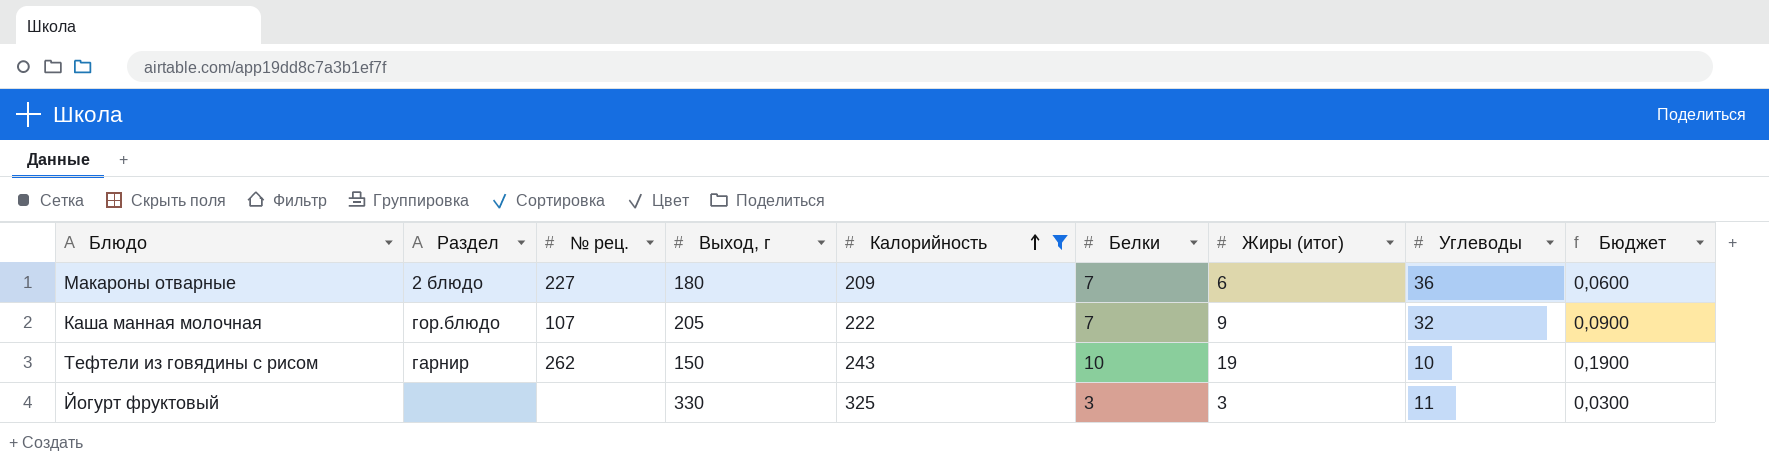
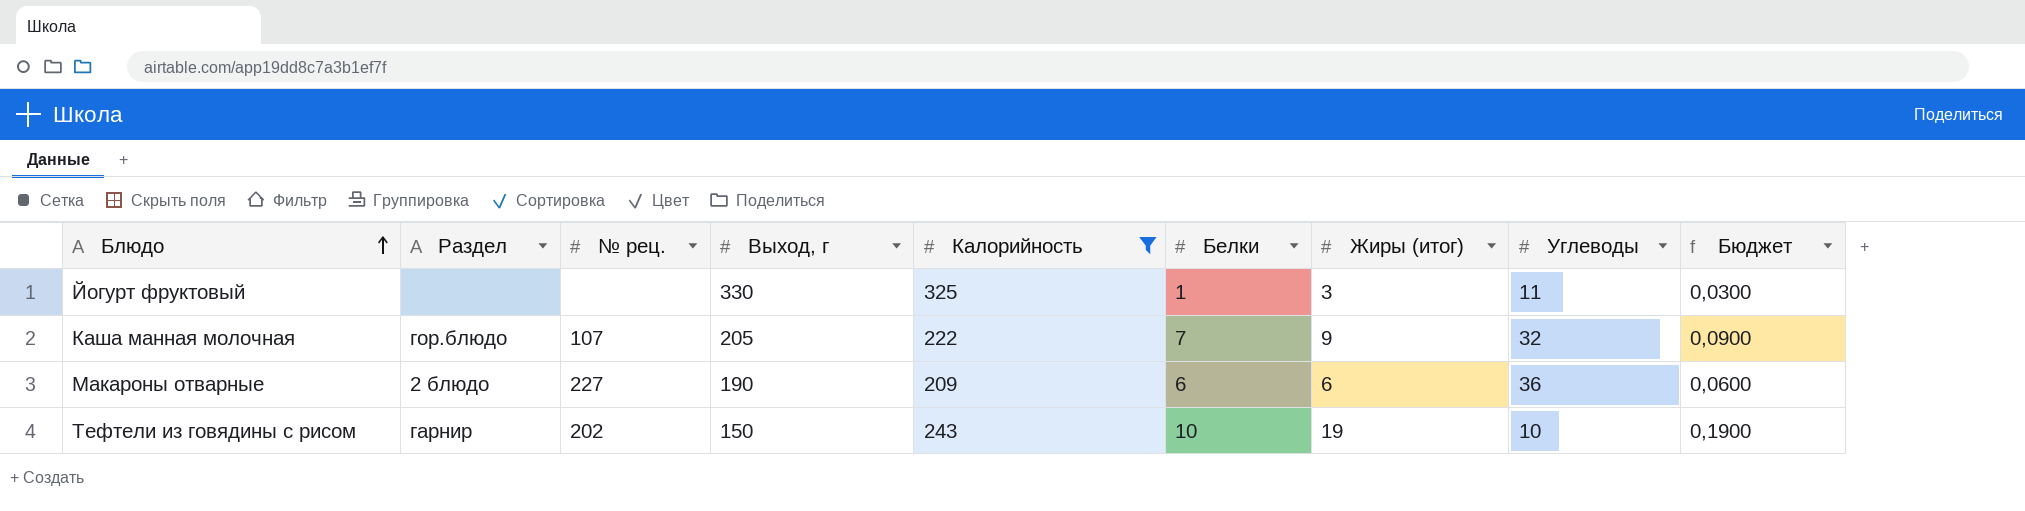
row order: Калорийность ascending -> Блюдо ascending
Йогурт фруктовый | Белки: 3 -> 1
Макароны отварные | Выход, г: 180 -> 190
Макароны отварные | Белки: 7 -> 6
Тефтели из говядины с рисом | № рец.: 262 -> 202

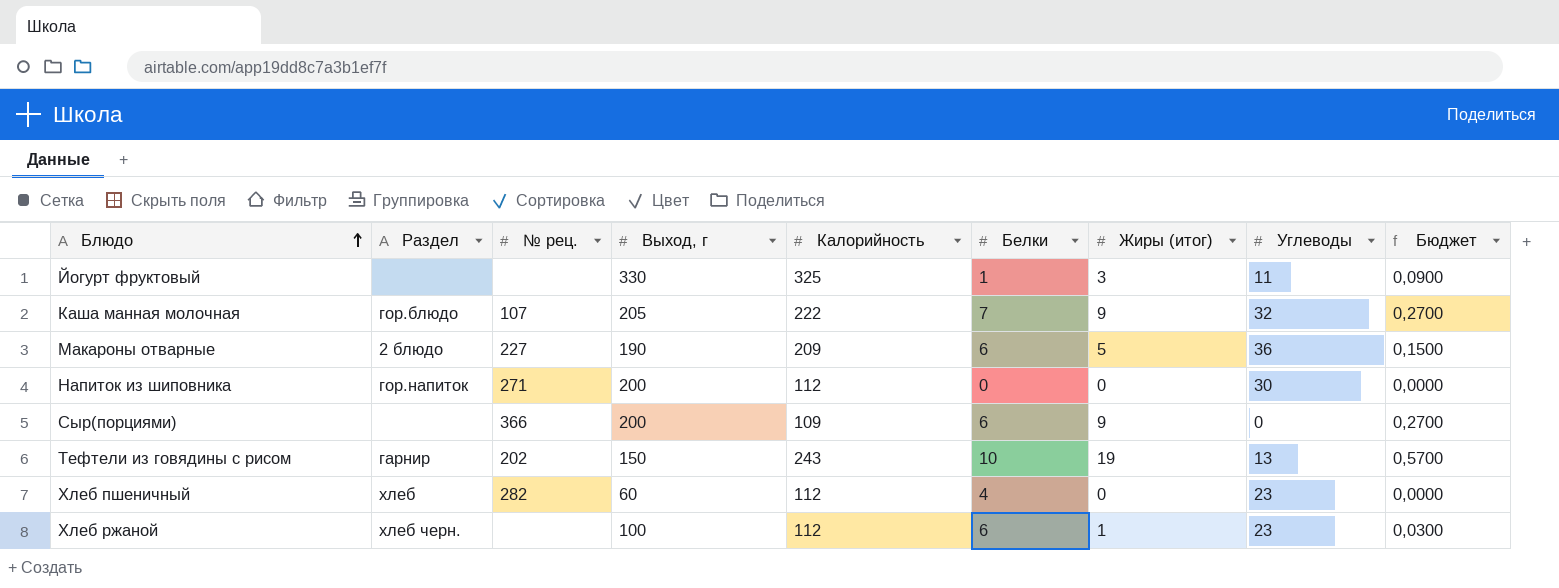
filter: Калорийность >= 209 -> none
column Бюджет | formula: [Жиры (итог)] * 0,01 -> [Жиры (итог)] * 0,03
Макароны отварные | Жиры (итог): 6 -> 5
Тефтели из говядины с рисом | Углеводы: 10 -> 13

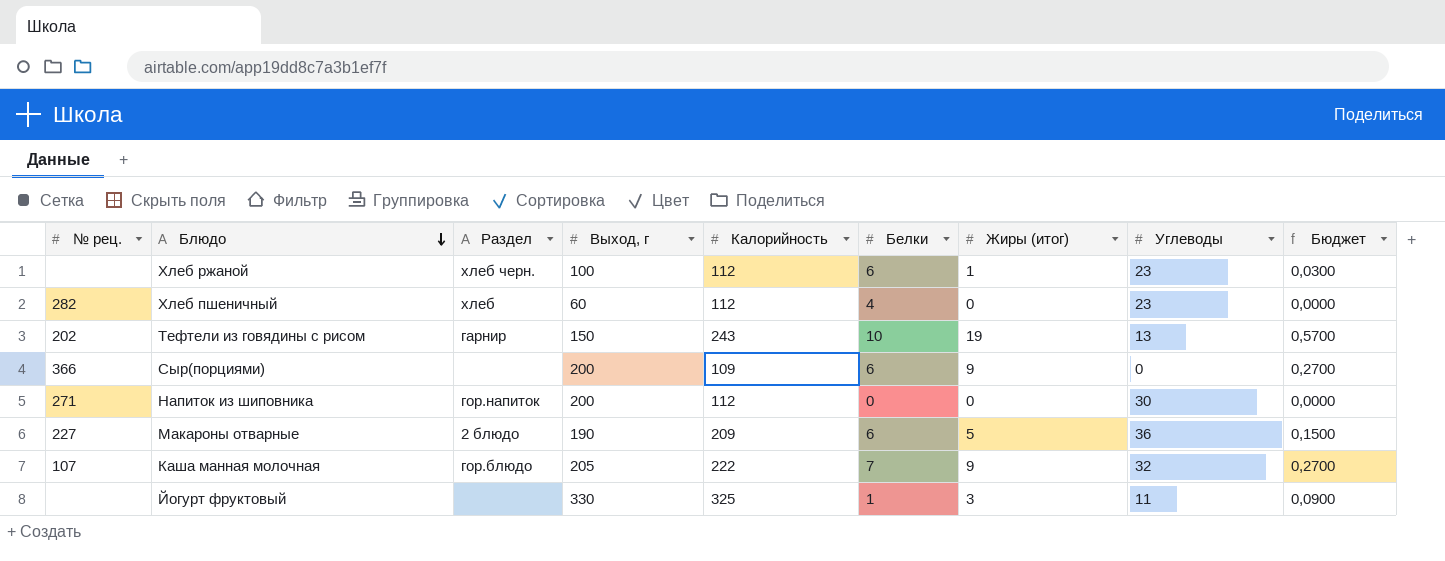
row order: Блюдо ascending -> Блюдо descending
column № рец. | position: 3 -> 1

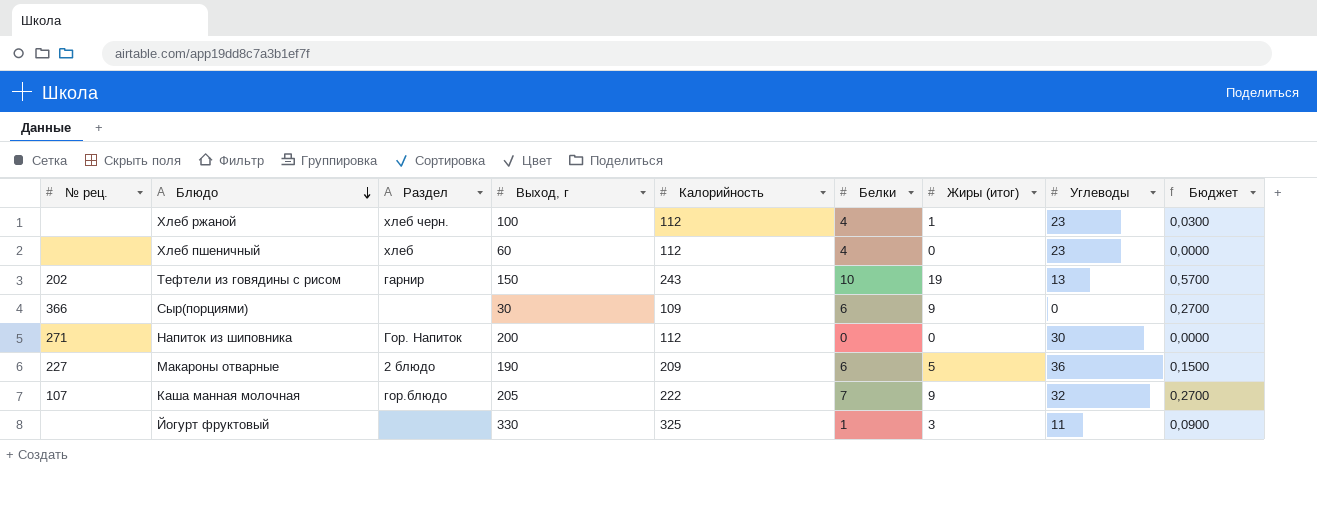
Хлеб ржаной | Белки: 6 -> 4
Хлеб пшеничный | № рец.: 282 -> none
Сыр(порциями) | Выход, г: 200 -> 30
Напиток из шиповника | Раздел: гор.напиток -> Гор. Напиток

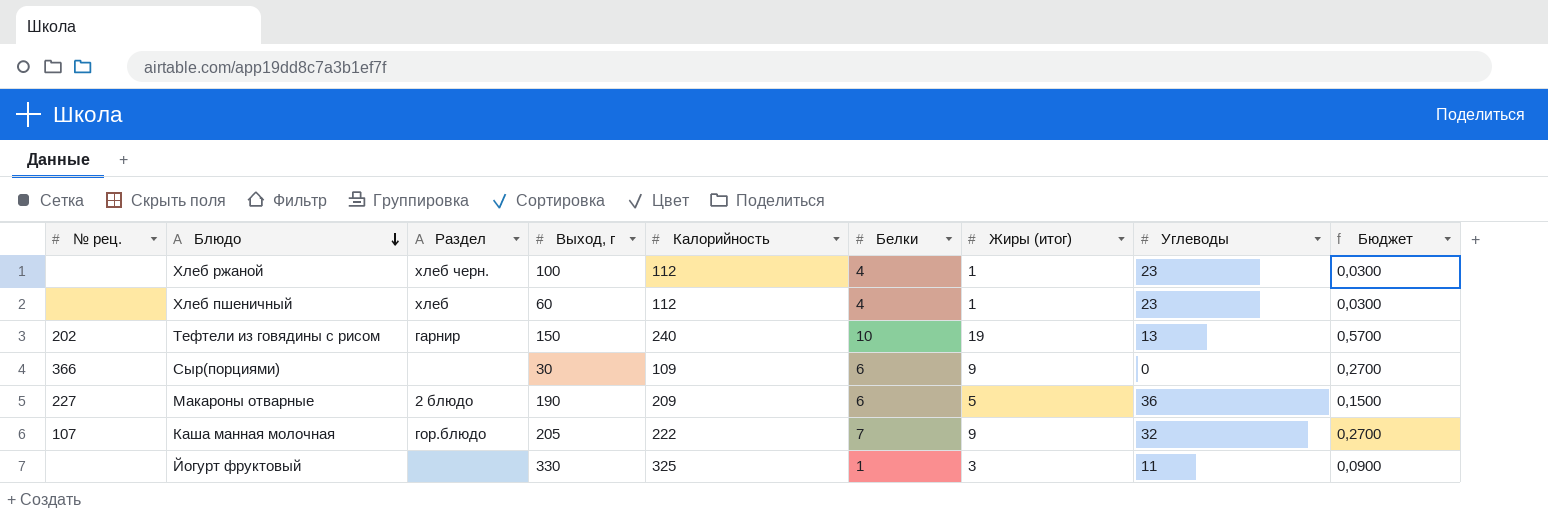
row Напиток из шиповника: 271 | Гор. Напиток | 200 | 112 | 0 | 0 | 30 | 0,0000 -> none
Хлеб пшеничный | Жиры (итог): 0 -> 1
Хлеб пшеничный | Бюджет: 0,0000 -> 0,0300
Тефтели из говядины с рисом | Калорийность: 243 -> 240

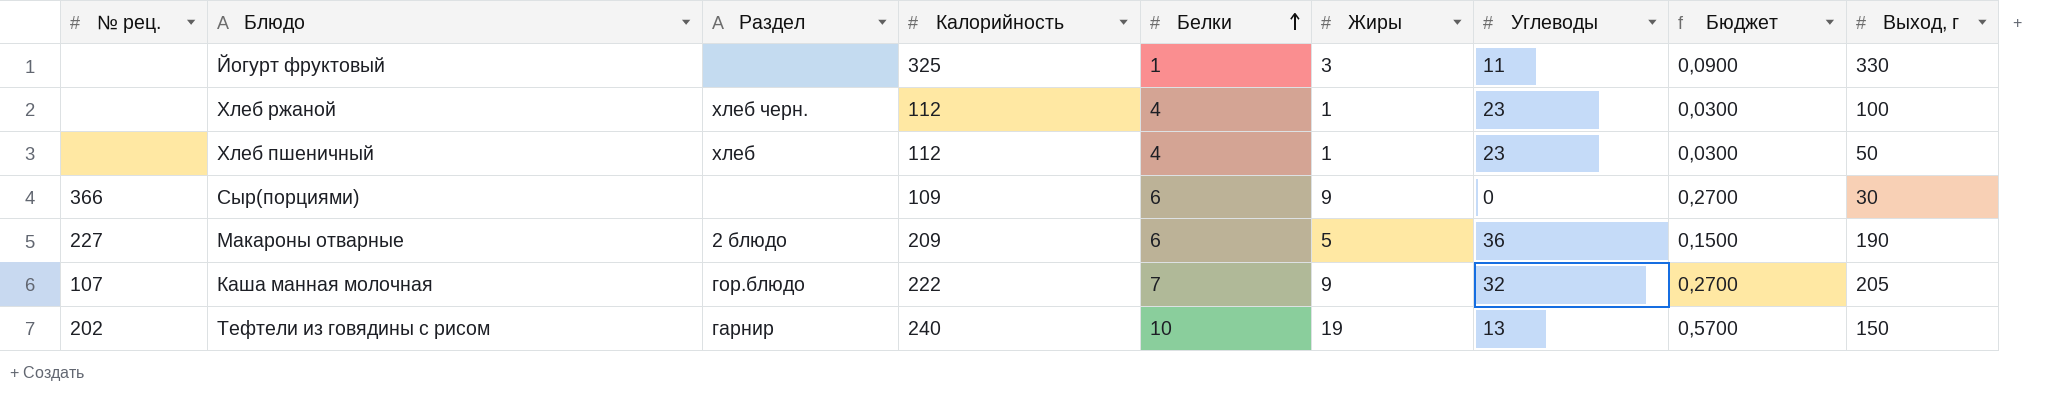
row order: Блюдо descending -> Белки ascending
column name: Жиры (итог) -> Жиры
column Выход, г | position: 4 -> 9
Хлеб пшеничный | Выход, г: 60 -> 50

